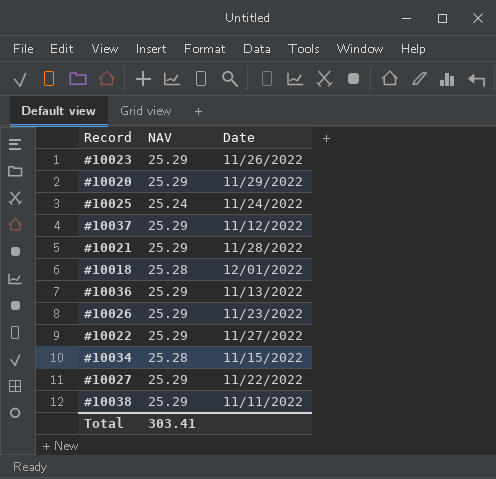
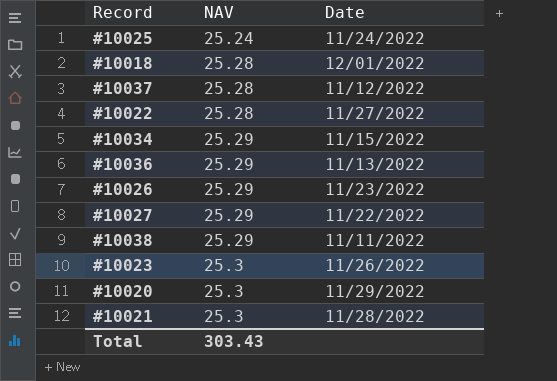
row order: none -> NAV ascending
#10037 | NAV: 25.29 -> 25.28
#10022 | NAV: 25.29 -> 25.28
#10034 | NAV: 25.28 -> 25.29
#10023 | NAV: 25.29 -> 25.3
#10020 | NAV: 25.29 -> 25.3
#10021 | NAV: 25.29 -> 25.3
Total | NAV: 303.41 -> 303.43

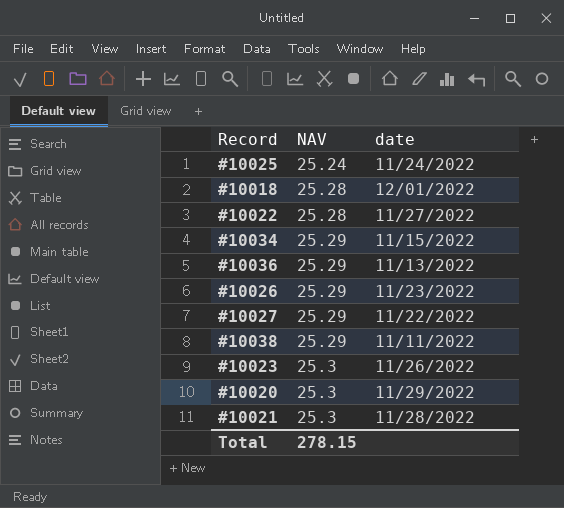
column name: Date -> date
row #10037: 25.28 | 11/12/2022 -> none
Total | NAV: 303.43 -> 278.15

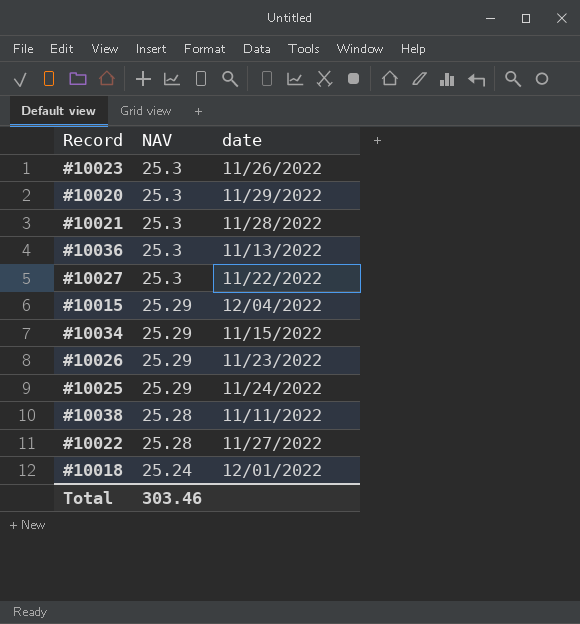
row order: NAV ascending -> NAV descending
#10036 | NAV: 25.29 -> 25.3
#10027 | NAV: 25.29 -> 25.3
row #10015: none -> 25.29 | 12/04/2022
#10025 | NAV: 25.24 -> 25.29
#10038 | NAV: 25.29 -> 25.28
#10018 | NAV: 25.28 -> 25.24
Total | NAV: 278.15 -> 303.46

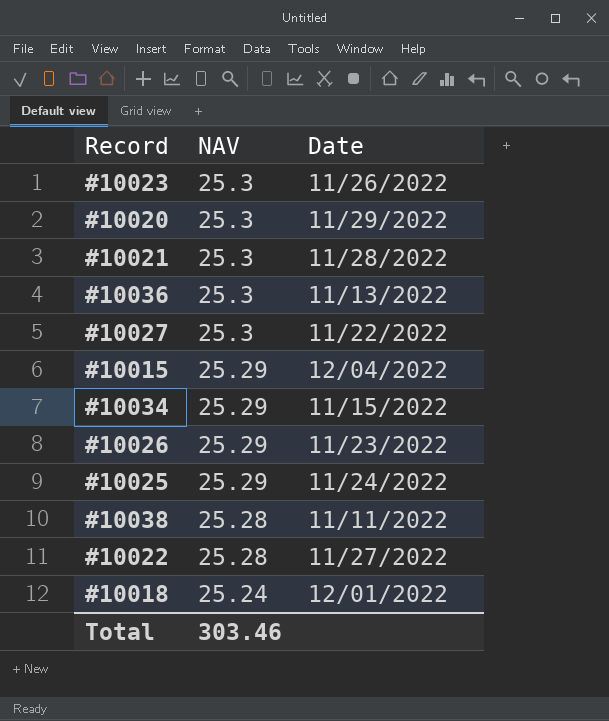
column name: date -> Date

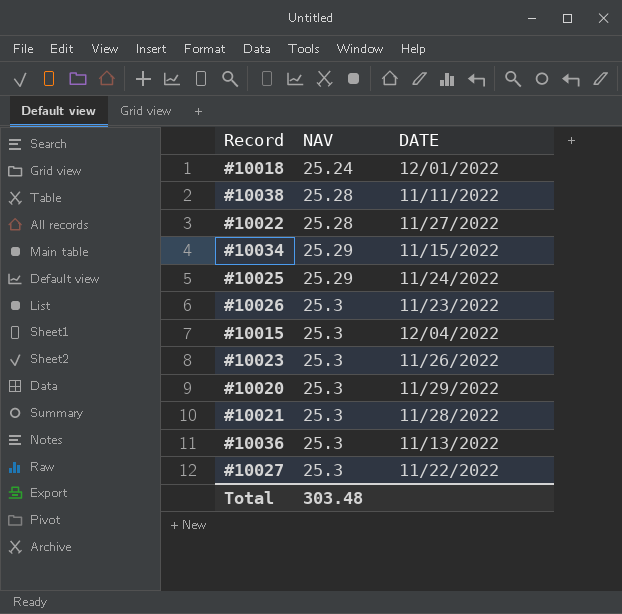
row order: NAV descending -> NAV ascending
column name: Date -> DATE
#10026 | NAV: 25.29 -> 25.3
#10015 | NAV: 25.29 -> 25.3
Total | NAV: 303.46 -> 303.48

